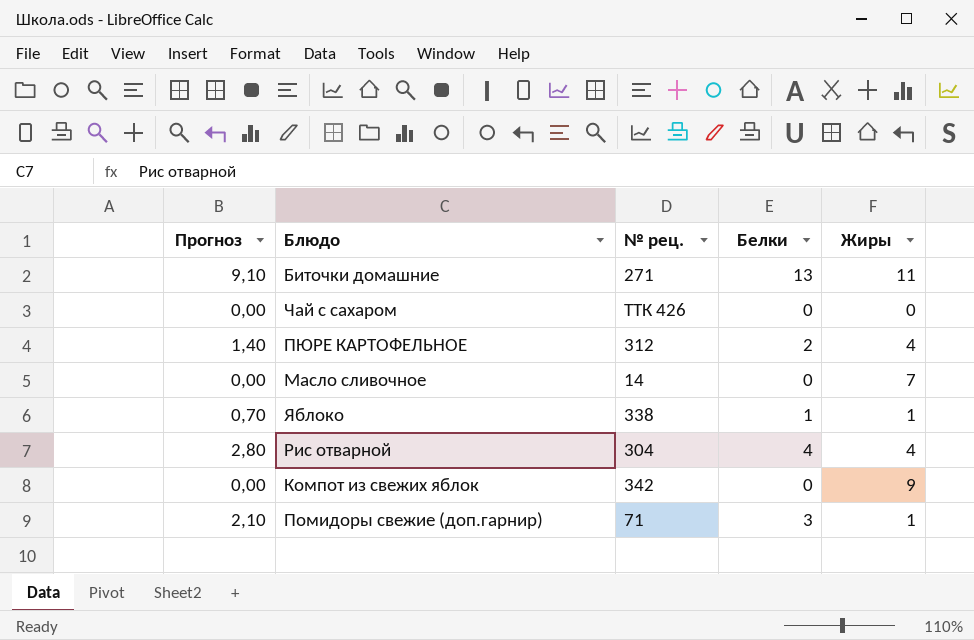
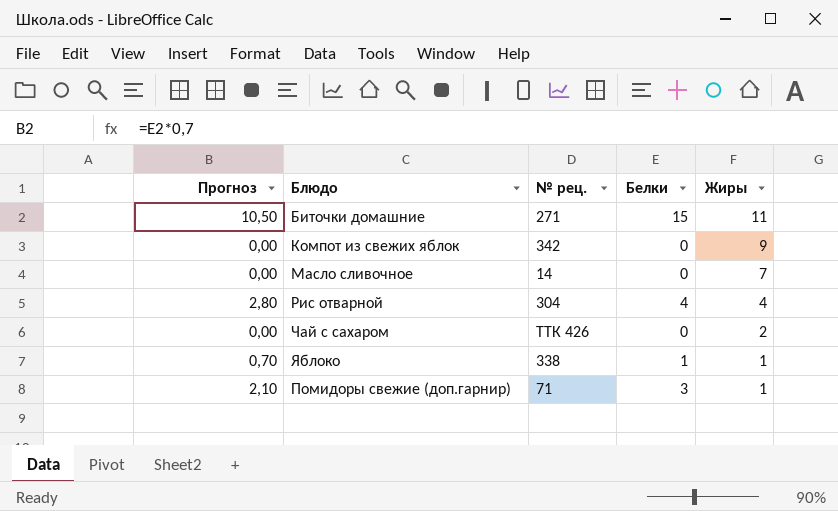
row order: none -> Жиры descending
row ПЮРЕ КАРТОФЕЛЬНОЕ: 1,40 | 312 | 2 | 4 -> none
Биточки домашние | Прогноз: 9,10 -> 10,50
Биточки домашние | Белки: 13 -> 15
Чай с сахаром | Жиры: 0 -> 2

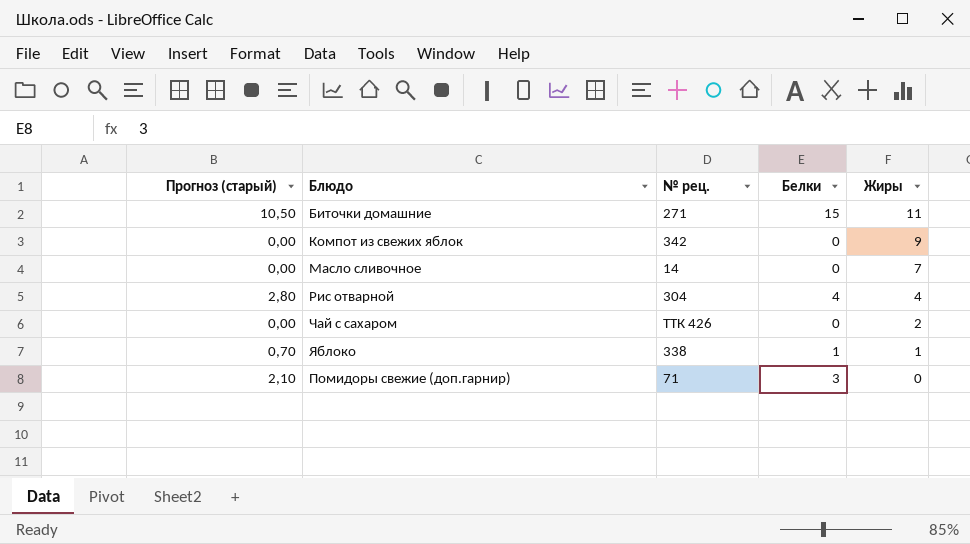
column name: Прогноз -> Прогноз (старый)
Помидоры свежие (доп.гарнир) | Жиры: 1 -> 0

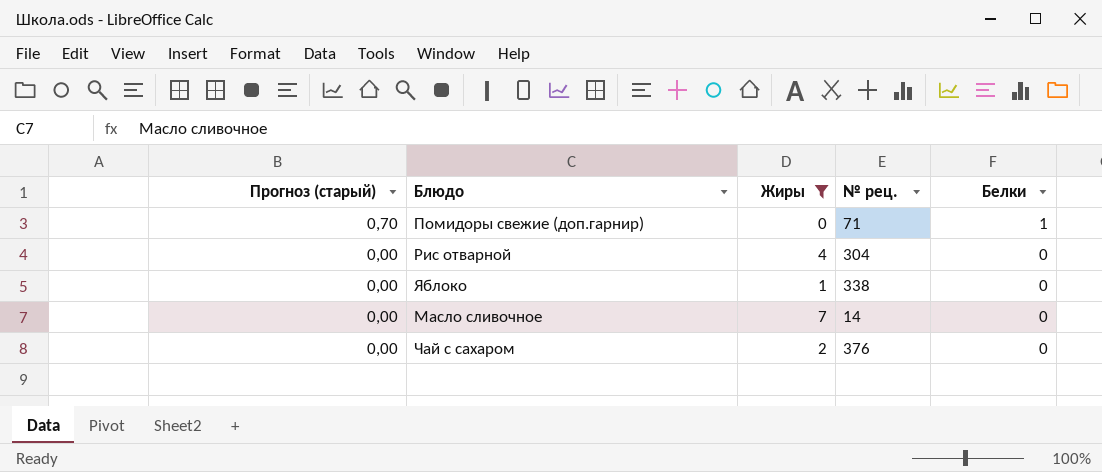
filter: none -> Жиры <= 7
row order: Жиры descending -> Прогноз (старый) descending
column Жиры | position: 5 -> 3
Помидоры свежие (доп.гарнир) | Прогноз (старый): 2,10 -> 0,70
Помидоры свежие (доп.гарнир) | Белки: 3 -> 1
Рис отварной | Прогноз (старый): 2,80 -> 0,00
Рис отварной | Белки: 4 -> 0
Яблоко | Прогноз (старый): 0,70 -> 0,00
Яблоко | Белки: 1 -> 0
Чай с сахаром | № рец.: ТТК 426 -> 376

